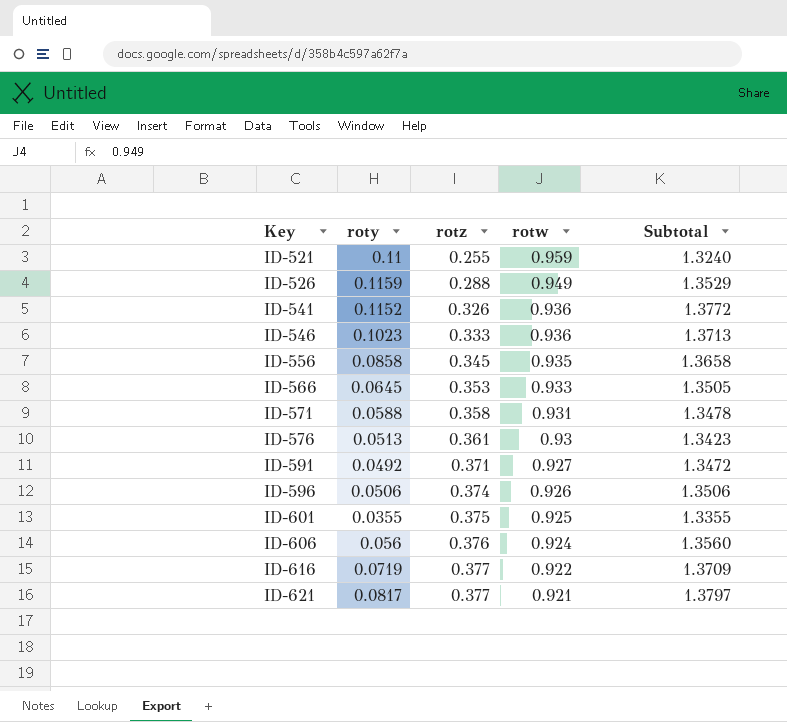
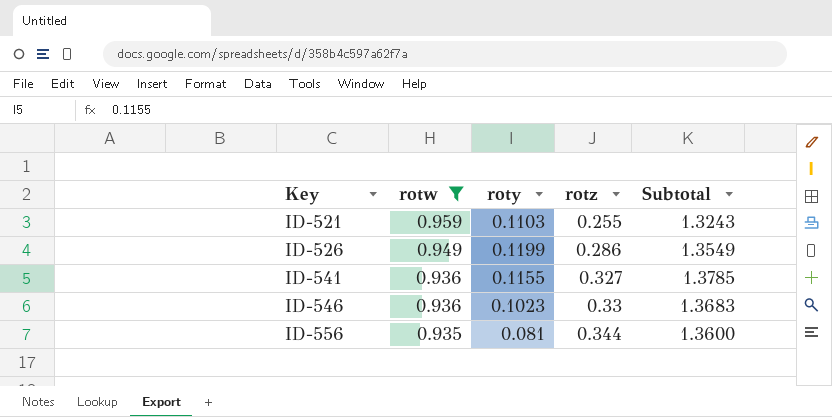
filter: none -> rotw >= 0.935
column rotw | position: 4 -> 2
ID-521 | roty: 0.11 -> 0.1103
ID-521 | Subtotal: 1.3240 -> 1.3243
ID-526 | roty: 0.1159 -> 0.1199
ID-526 | rotz: 0.288 -> 0.286
ID-526 | Subtotal: 1.3529 -> 1.3549
ID-541 | roty: 0.1152 -> 0.1155
ID-541 | rotz: 0.326 -> 0.327
ID-541 | Subtotal: 1.3772 -> 1.3785
ID-546 | rotz: 0.333 -> 0.33
ID-546 | Subtotal: 1.3713 -> 1.3683
ID-556 | roty: 0.0858 -> 0.081
ID-556 | rotz: 0.345 -> 0.344
ID-556 | Subtotal: 1.3658 -> 1.3600

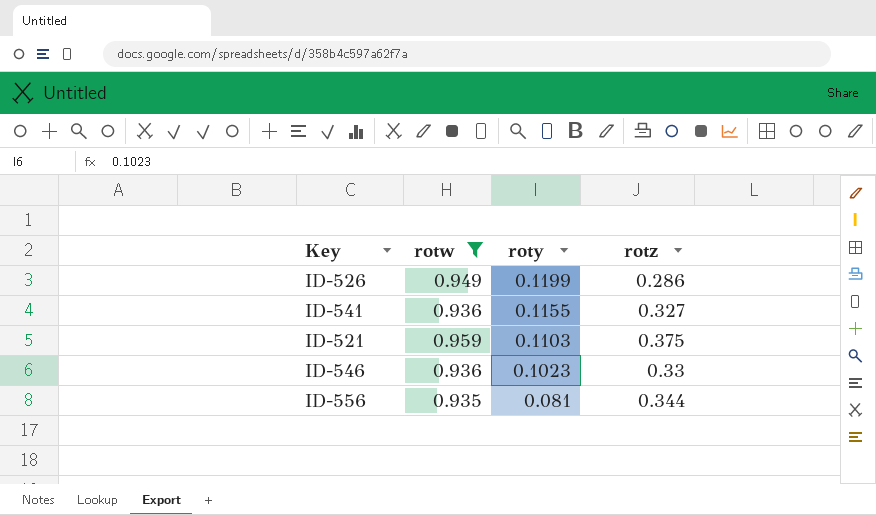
row order: Key ascending -> roty descending
column Subtotal | formula: [rotw] + [roty] + [rotz] -> none
ID-521 | rotz: 0.255 -> 0.375

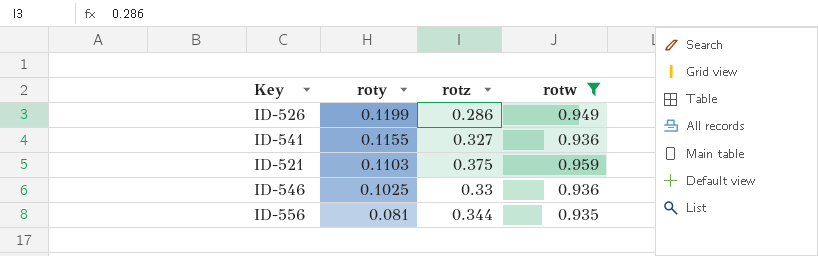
column rotw | position: 2 -> 4
ID-546 | roty: 0.1023 -> 0.1025

